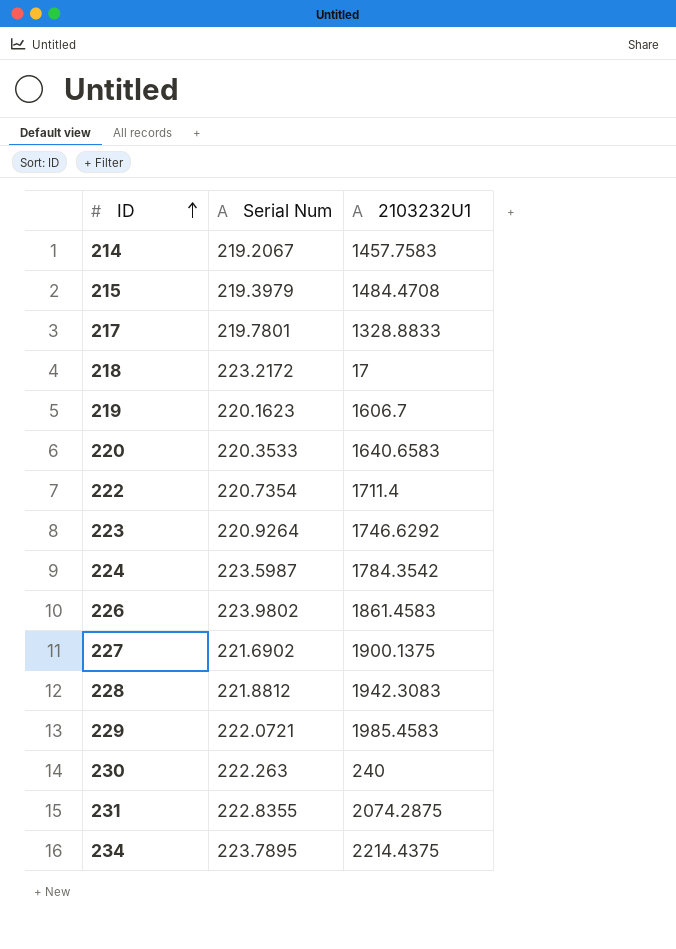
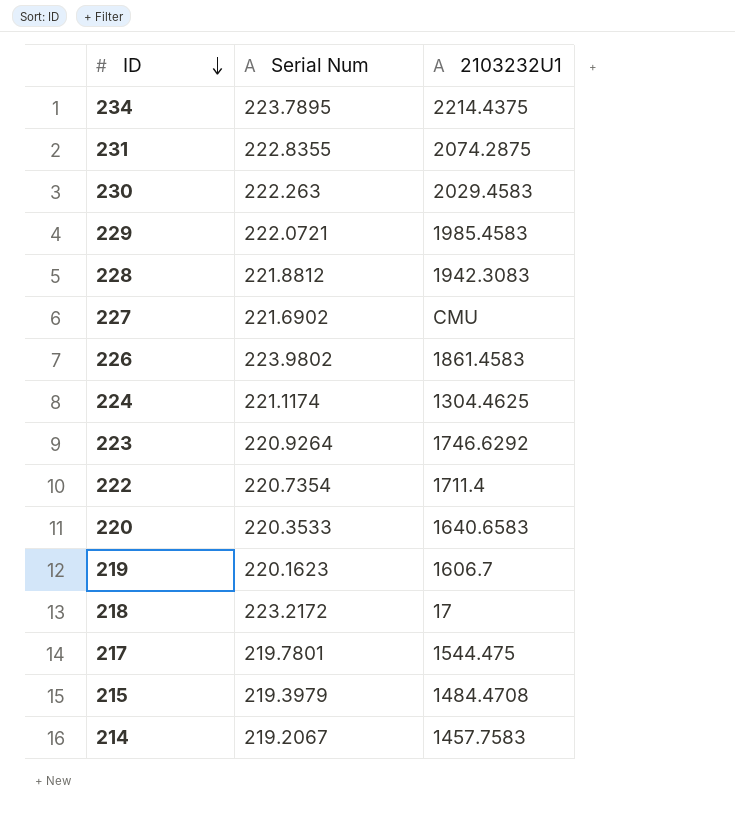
row order: ID ascending -> ID descending
230 | 2103232U1: 240 -> 2029.4583
227 | 2103232U1: 1900.1375 -> CMU
224 | Serial Num: 223.5987 -> 221.1174
224 | 2103232U1: 1784.3542 -> 1304.4625
217 | 2103232U1: 1328.8833 -> 1544.475

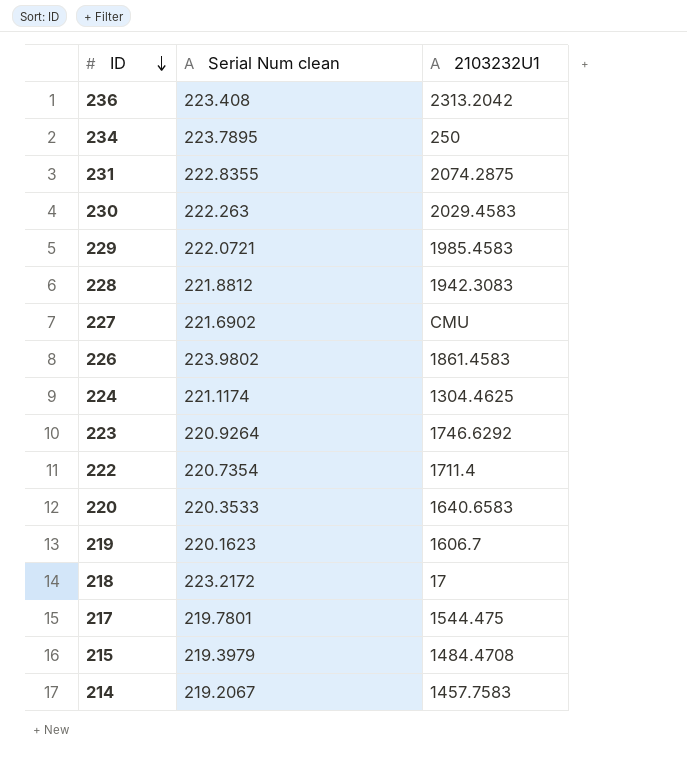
column name: Serial Num -> Serial Num clean
row 236: none -> 223.408 | 2313.2042
234 | 2103232U1: 2214.4375 -> 250

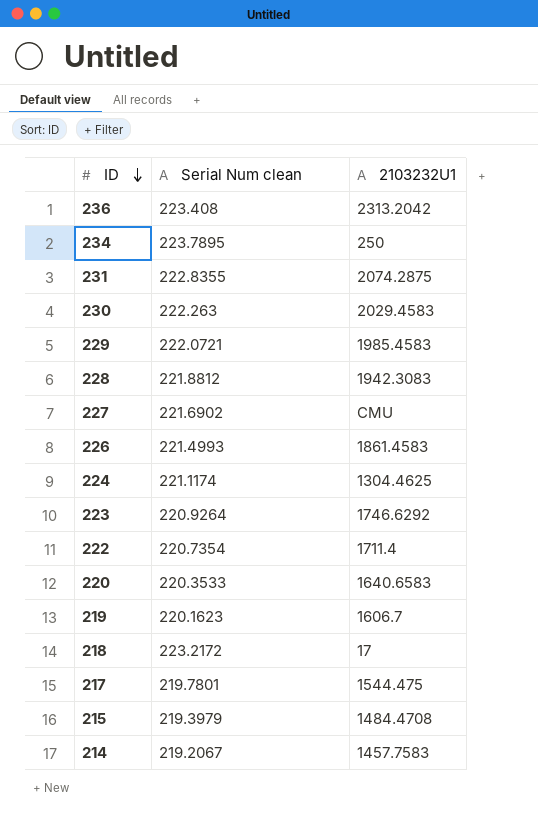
226 | Serial Num clean: 223.9802 -> 221.4993

